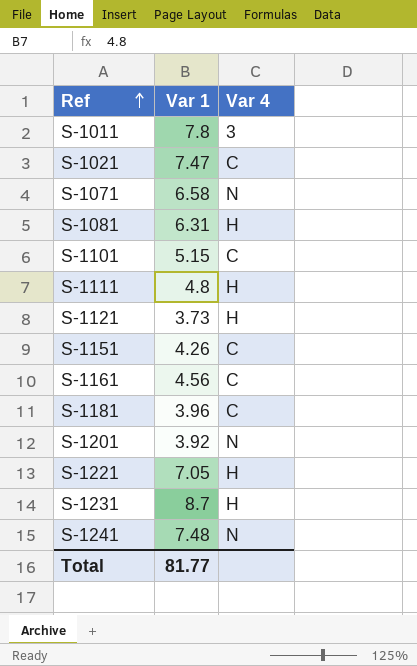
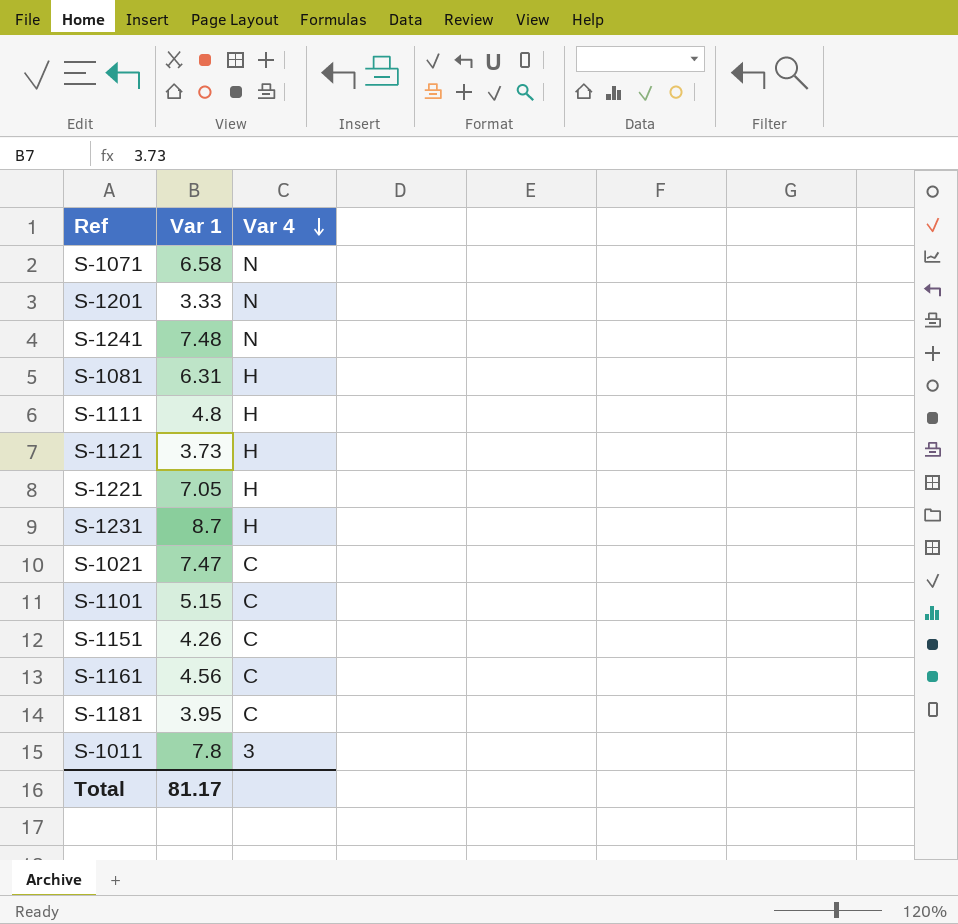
row order: Ref ascending -> Var 4 descending
S-1201 | Var 1: 3.92 -> 3.33
S-1181 | Var 1: 3.96 -> 3.95
Total | Var 1: 81.77 -> 81.17

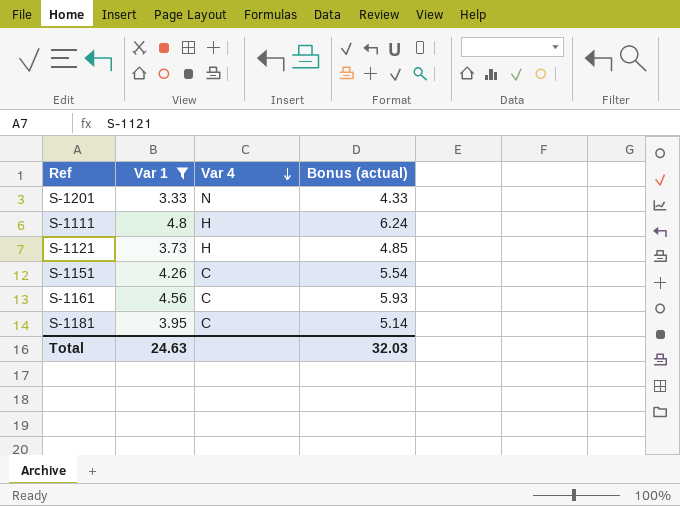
filter: none -> Var 1 <= 4.8
column Bonus (actual) | formula: none -> [Var 1] * 1.3
Total | Var 1: 81.17 -> 24.63

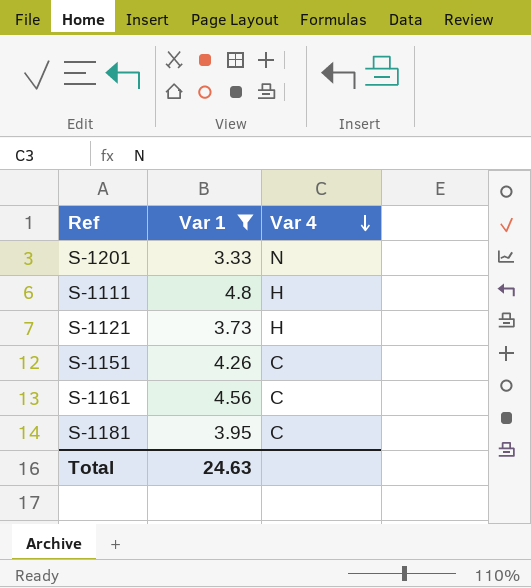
column Bonus (actual) | formula: [Var 1] * 1.3 -> none

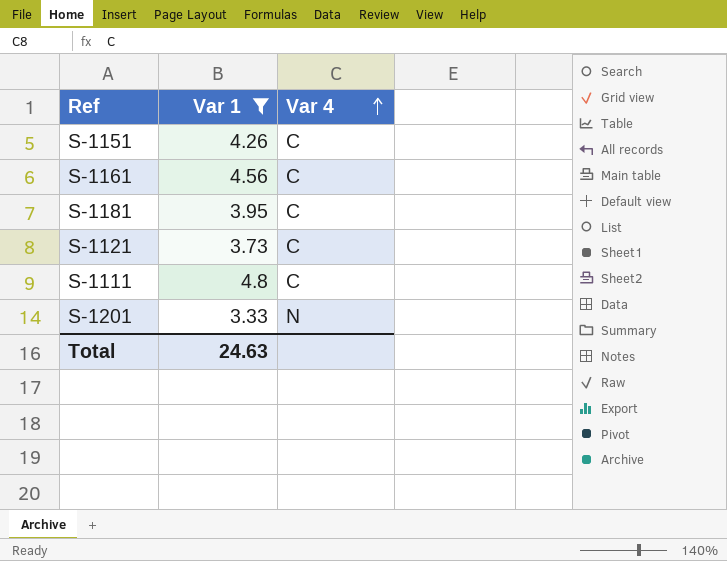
row order: Var 4 descending -> Var 4 ascending
S-1121 | Var 4: H -> C
S-1111 | Var 4: H -> C

